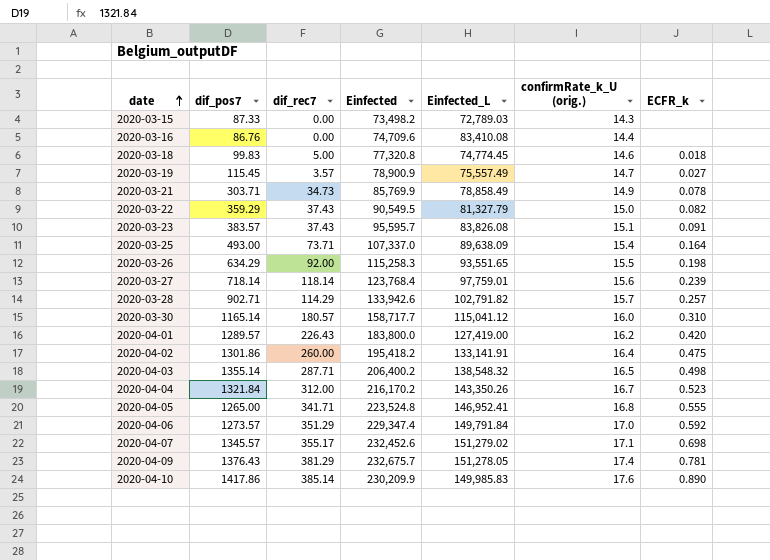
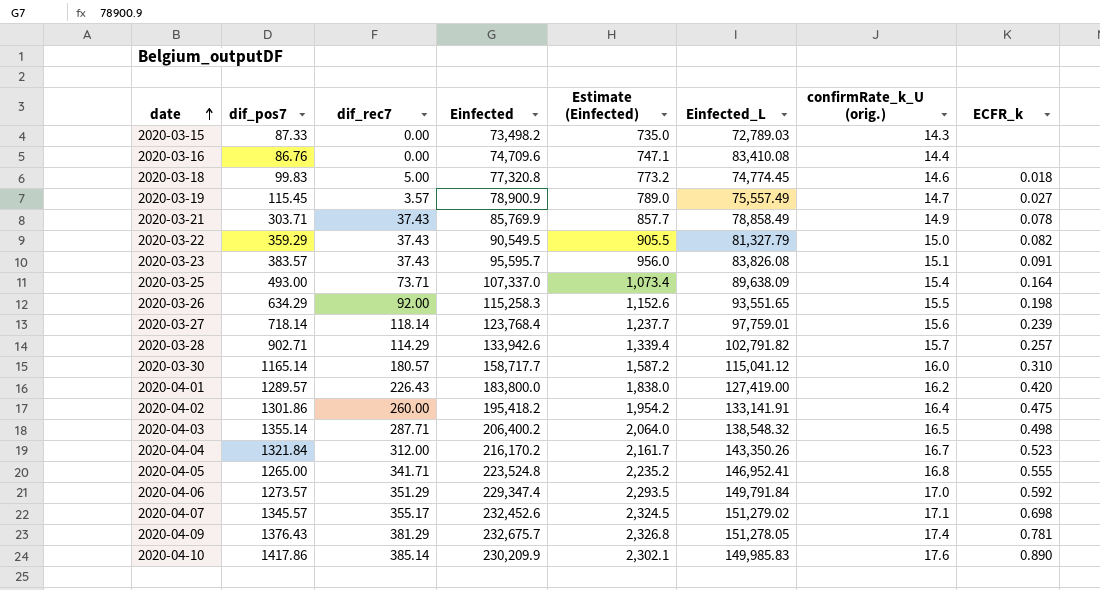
column Estimate (Einfected) | formula: none -> [Einfected] * 0.01
2020-03-21 | dif_rec7: 34.73 -> 37.43

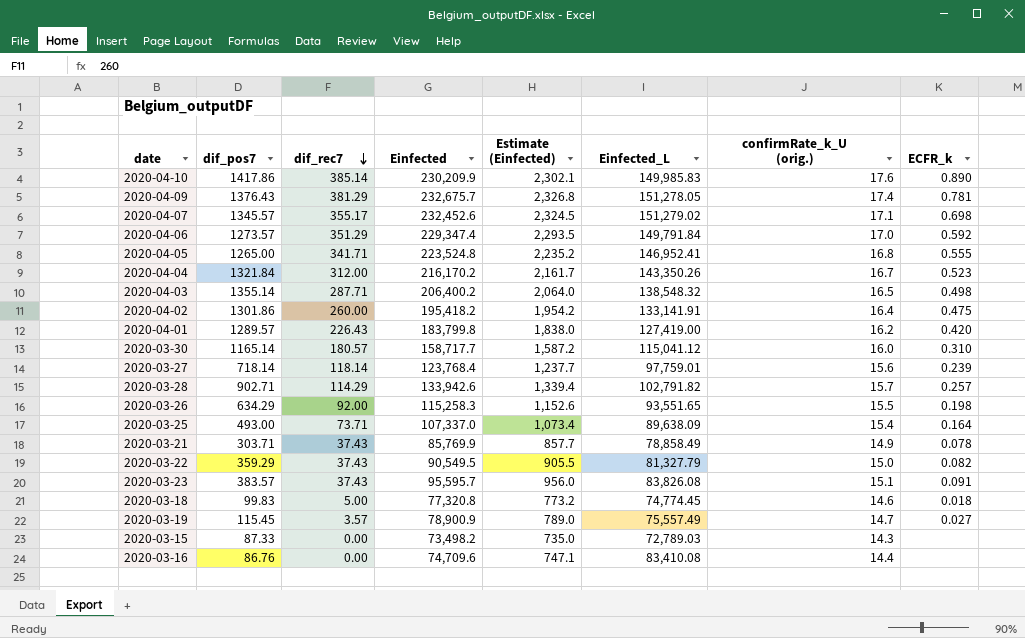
row order: date ascending -> dif_rec7 descending
2020-04-01 | Einfected: 183,800.0 -> 183,799.8

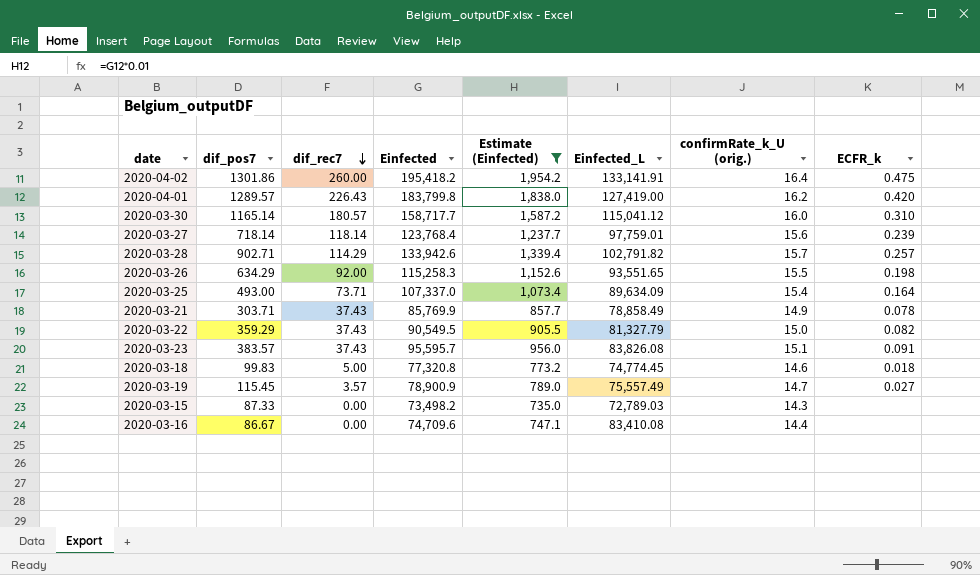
filter: none -> Estimate (Einfected) <= 1,954.2
2020-03-25 | Einfected_L: 89,638.09 -> 89,634.09
2020-03-16 | dif_pos7: 86.76 -> 86.67

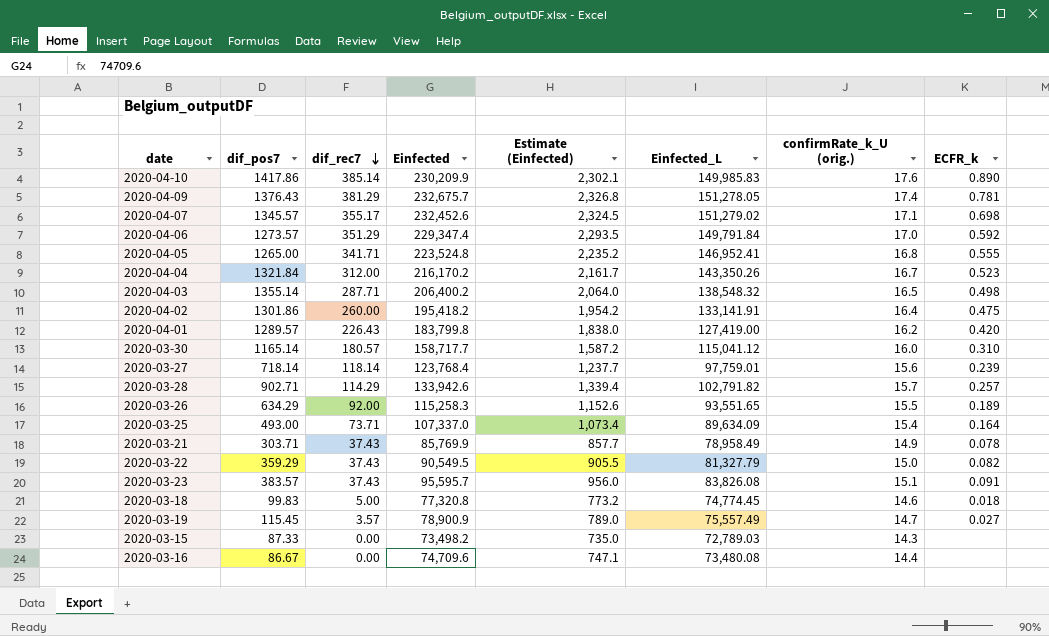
filter: Estimate (Einfected) <= 1,954.2 -> none
2020-03-26 | ECFR_k: 0.198 -> 0.189
2020-03-21 | Einfected_L: 78,858.49 -> 78,958.49
2020-03-16 | Einfected_L: 83,410.08 -> 73,480.08

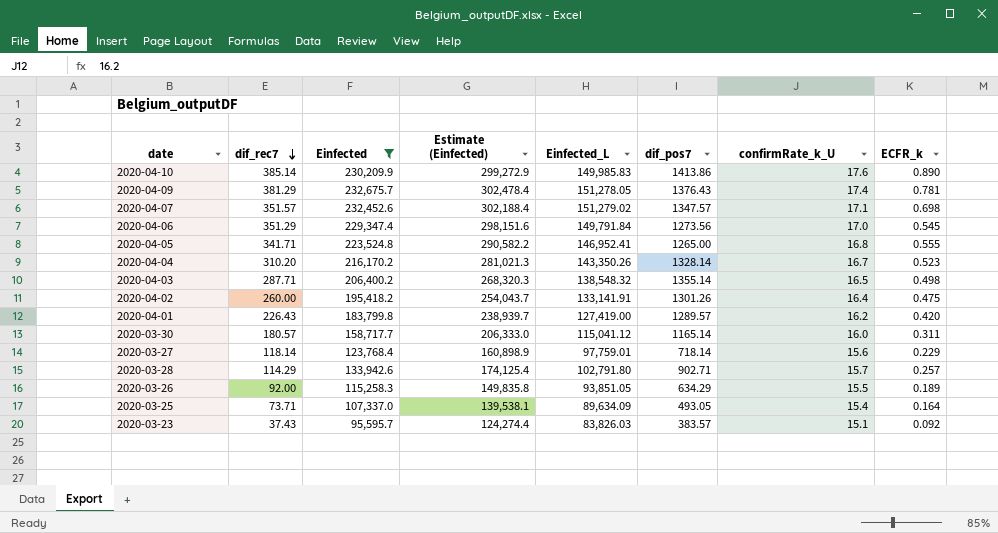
filter: none -> Einfected >= 95,595.7
column Estimate (Einfected) | formula: [Einfected] * 0.01 -> [Einfected] * 1.3
column dif_pos7 | position: 2 -> 6
column name: confirmRate_k_U (orig.) -> confirmRate_k_U
2020-04-10 | dif_pos7: 1417.86 -> 1413.86
2020-04-07 | dif_rec7: 355.17 -> 351.57
2020-04-07 | dif_pos7: 1345.57 -> 1347.57
2020-04-06 | dif_pos7: 1273.57 -> 1273.56
2020-04-06 | ECFR_k: 0.592 -> 0.545
2020-04-04 | dif_rec7: 312.00 -> 310.20
2020-04-04 | dif_pos7: 1321.84 -> 1328.14
2020-04-02 | dif_pos7: 1301.86 -> 1301.26
2020-03-30 | ECFR_k: 0.310 -> 0.311
2020-03-27 | ECFR_k: 0.239 -> 0.229
2020-03-28 | Einfected_L: 102,791.82 -> 102,791.80
2020-03-26 | Einfected_L: 93,551.65 -> 93,851.05
2020-03-25 | dif_pos7: 493.00 -> 493.05
2020-03-23 | Einfected_L: 83,826.08 -> 83,826.03
2020-03-23 | ECFR_k: 0.091 -> 0.092

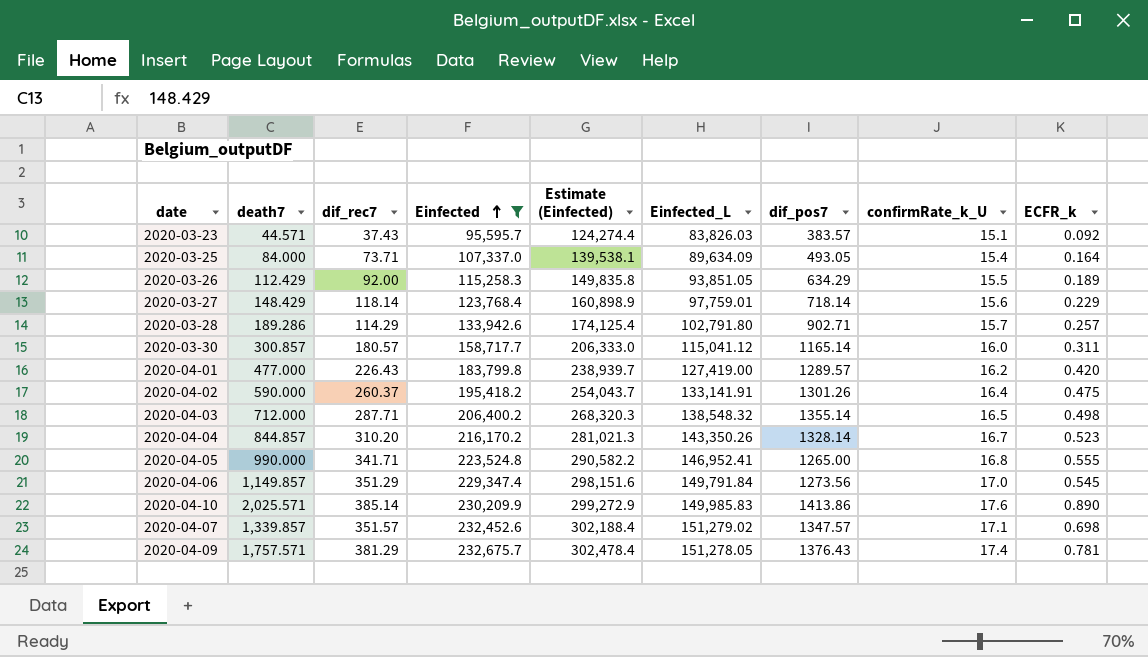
row order: dif_rec7 descending -> Einfected ascending
column death7 | position: none -> 2
2020-04-02 | dif_rec7: 260.00 -> 260.37

